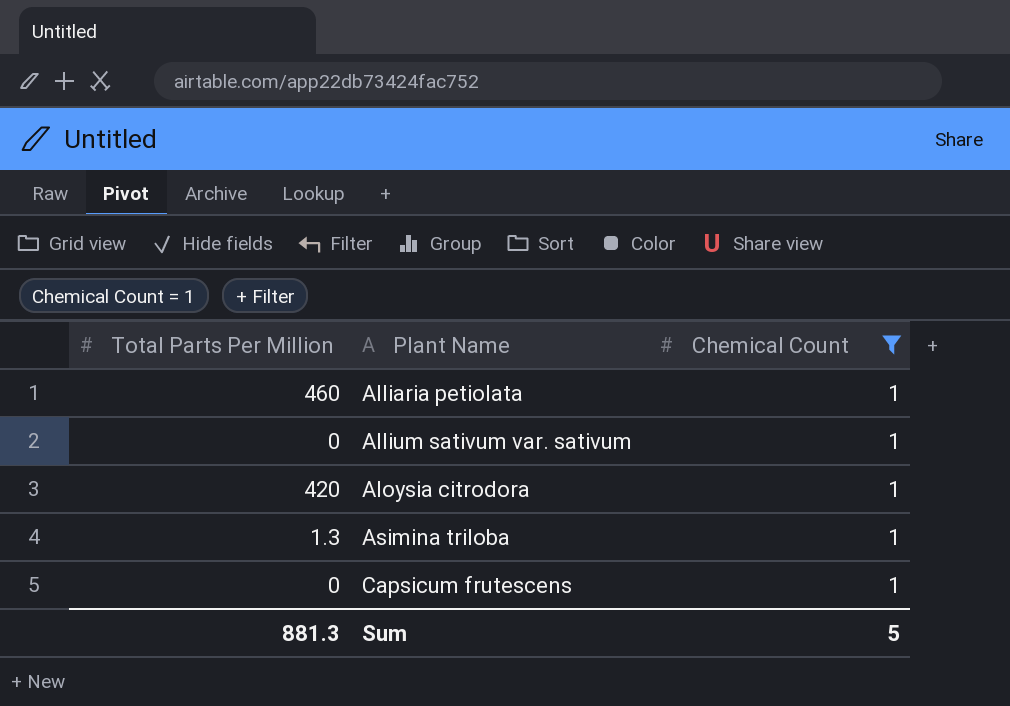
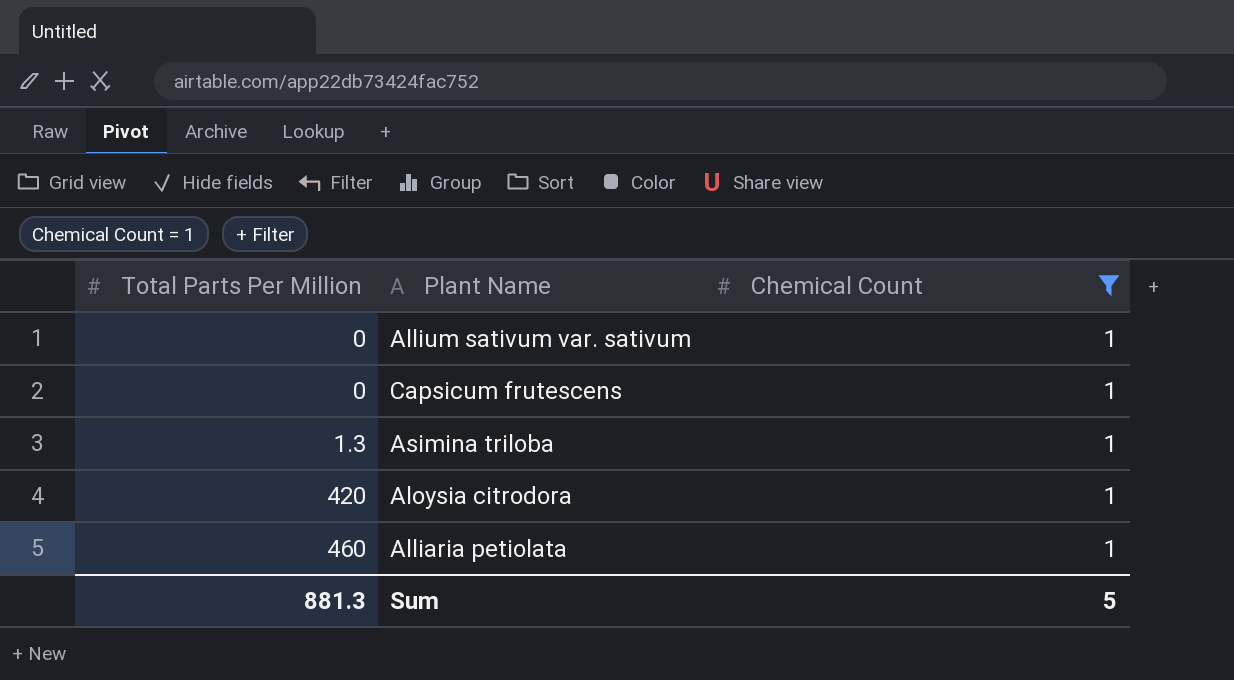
row order: Plant Name ascending -> Total Parts Per Million ascending

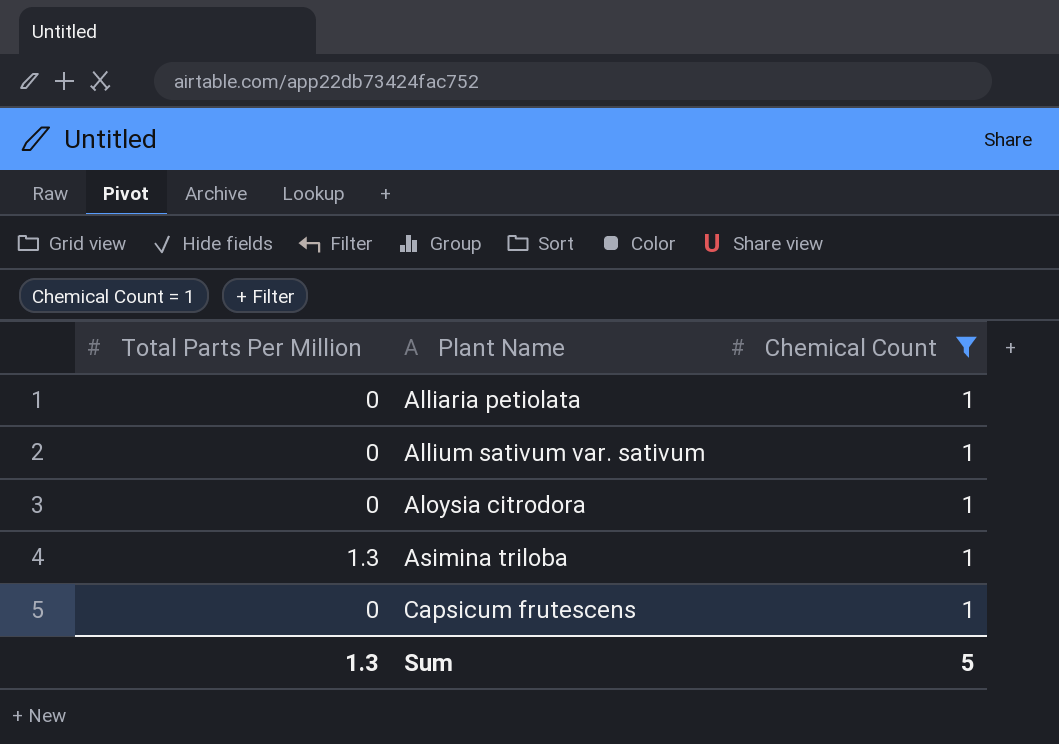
row order: Total Parts Per Million ascending -> Plant Name ascending
Alliaria petiolata | Total Parts Per Million: 460 -> 0
Aloysia citrodora | Total Parts Per Million: 420 -> 0
Sum | Total Parts Per Million: 881.3 -> 1.3

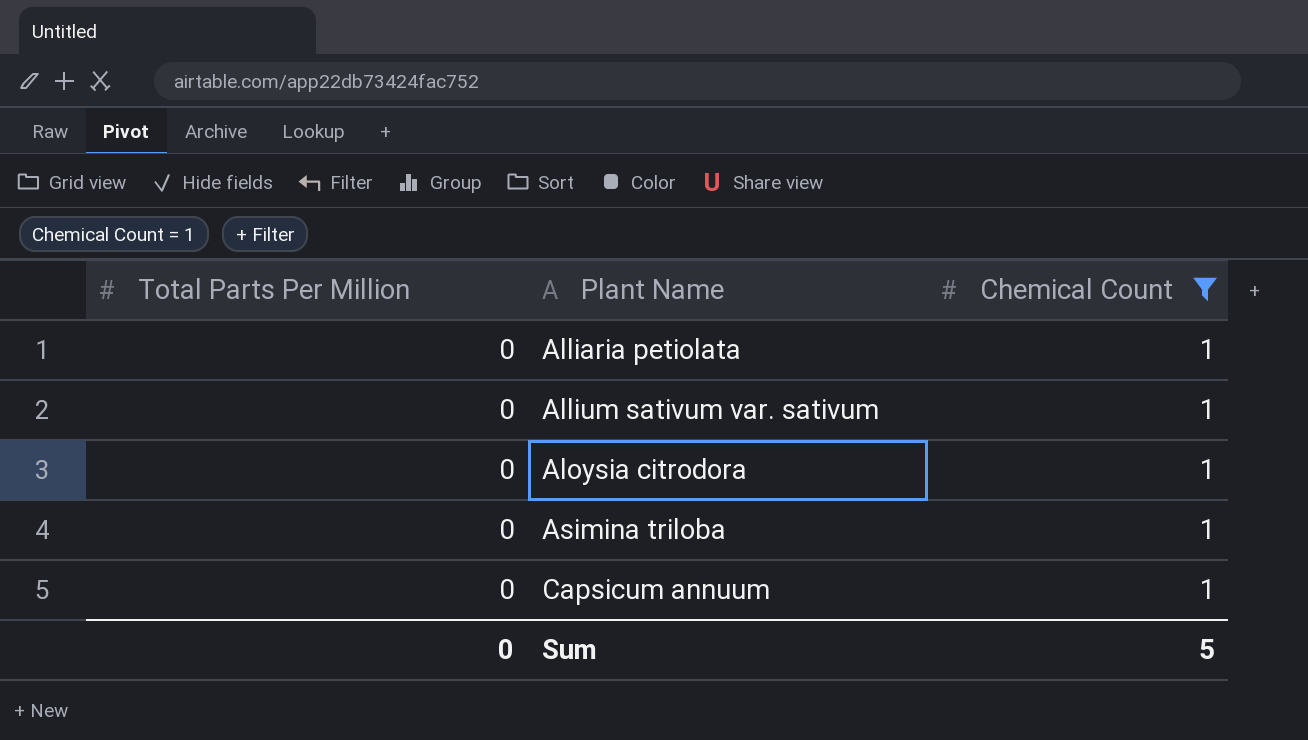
row Capsicum frutescens: 0 | 1 -> none
Asimina triloba | Total Parts Per Million: 1.3 -> 0
row Capsicum annuum: none -> 0 | 1
Sum | Total Parts Per Million: 1.3 -> 0

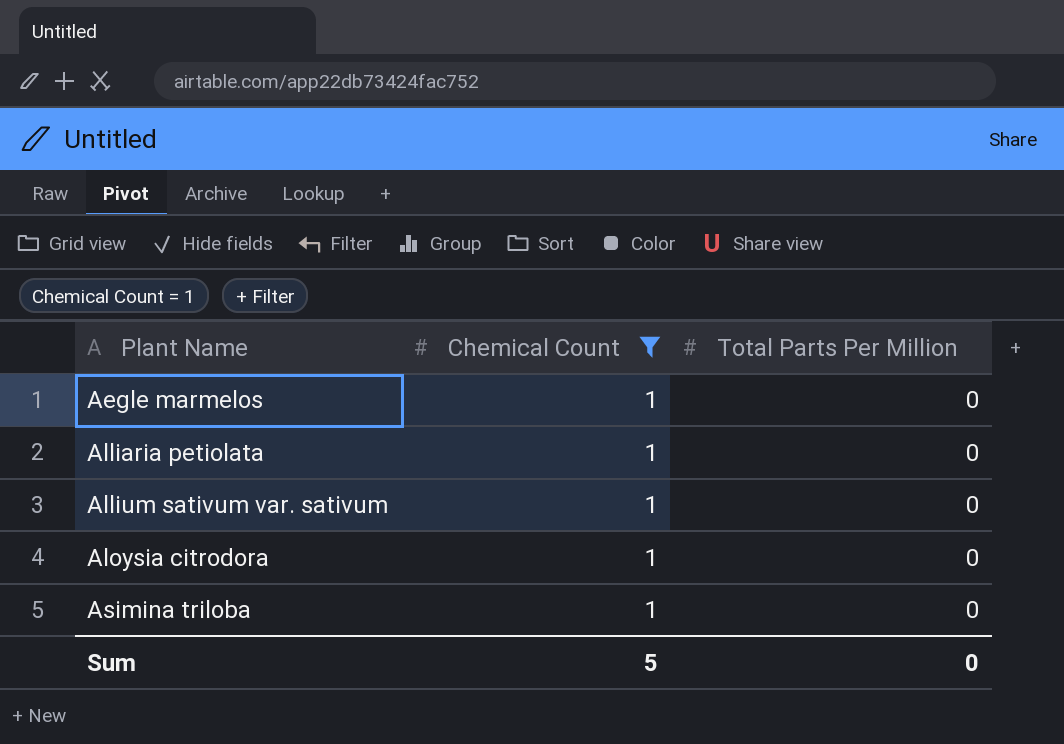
column Total Parts Per Million | position: 1 -> 3
row Capsicum annuum: 0 | 1 -> none
row Aegle marmelos: none -> 1 | 0

